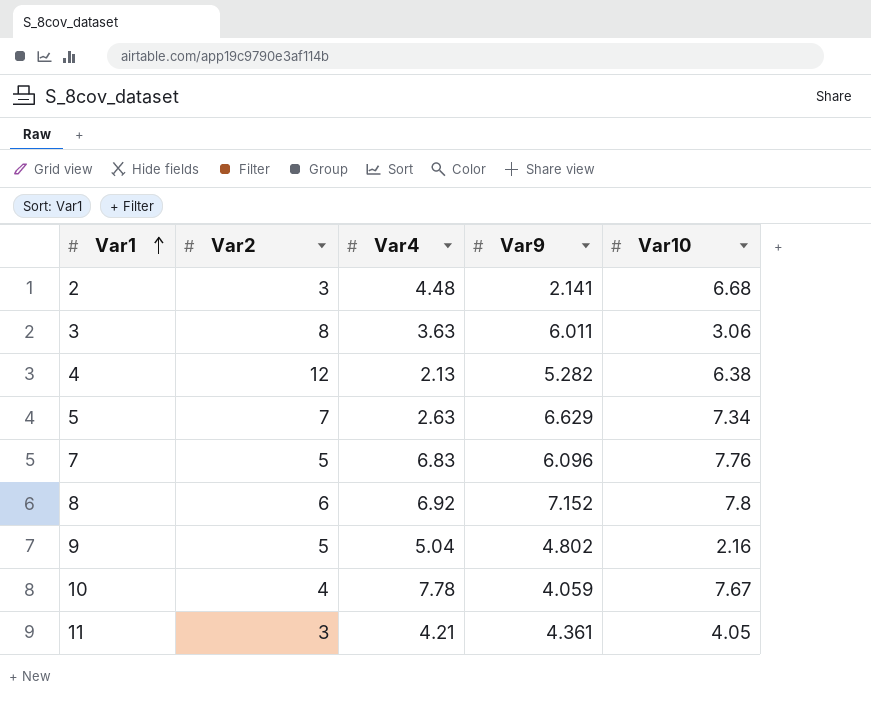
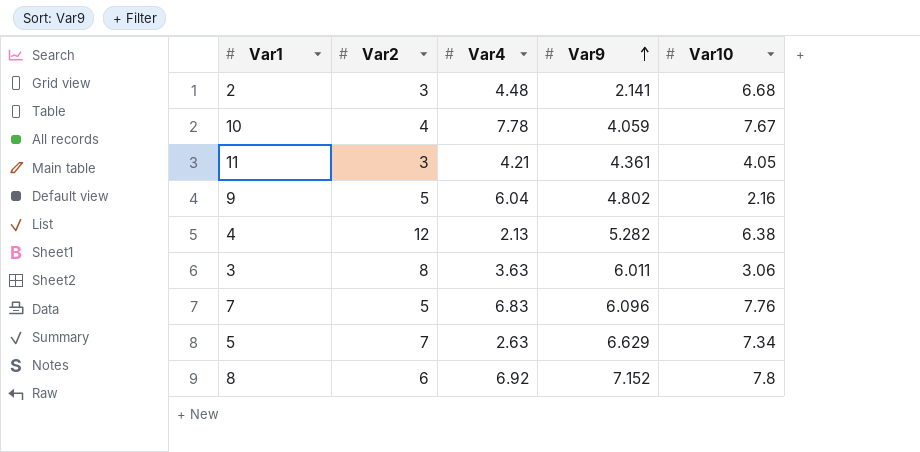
row order: Var1 ascending -> Var9 ascending
9 | Var4: 5.04 -> 6.04

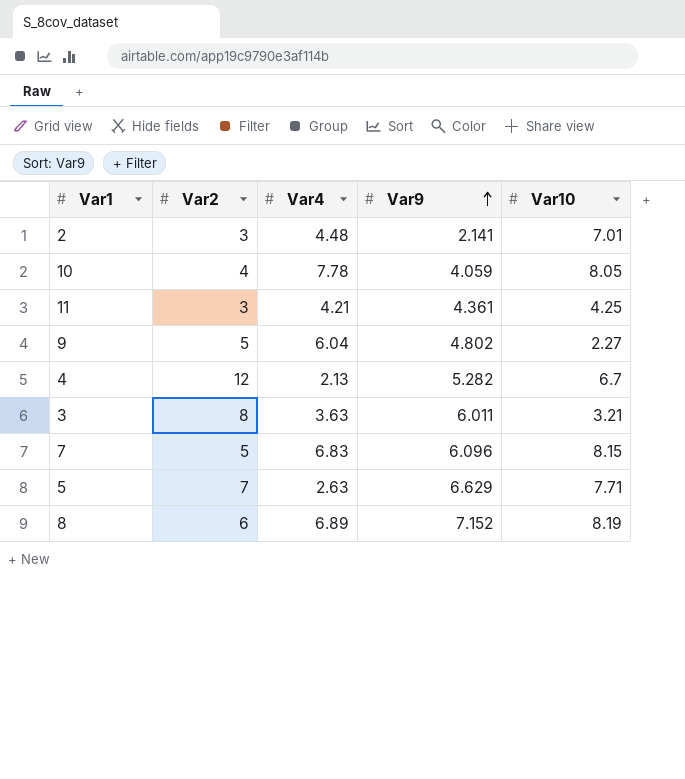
2 | Var10: 6.68 -> 7.01
10 | Var10: 7.67 -> 8.05
11 | Var10: 4.05 -> 4.25
9 | Var10: 2.16 -> 2.27
4 | Var10: 6.38 -> 6.7
3 | Var10: 3.06 -> 3.21
7 | Var10: 7.76 -> 8.15
5 | Var10: 7.34 -> 7.71
8 | Var4: 6.92 -> 6.89
8 | Var10: 7.8 -> 8.19

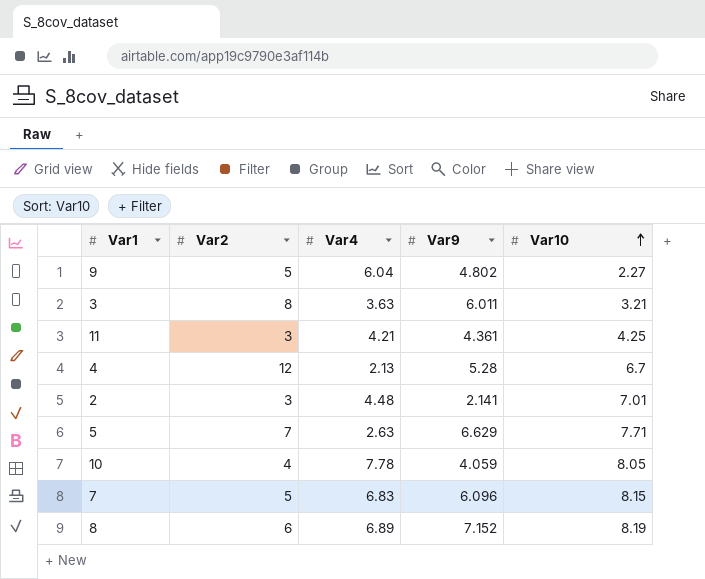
row order: Var9 ascending -> Var10 ascending
4 | Var9: 5.282 -> 5.28

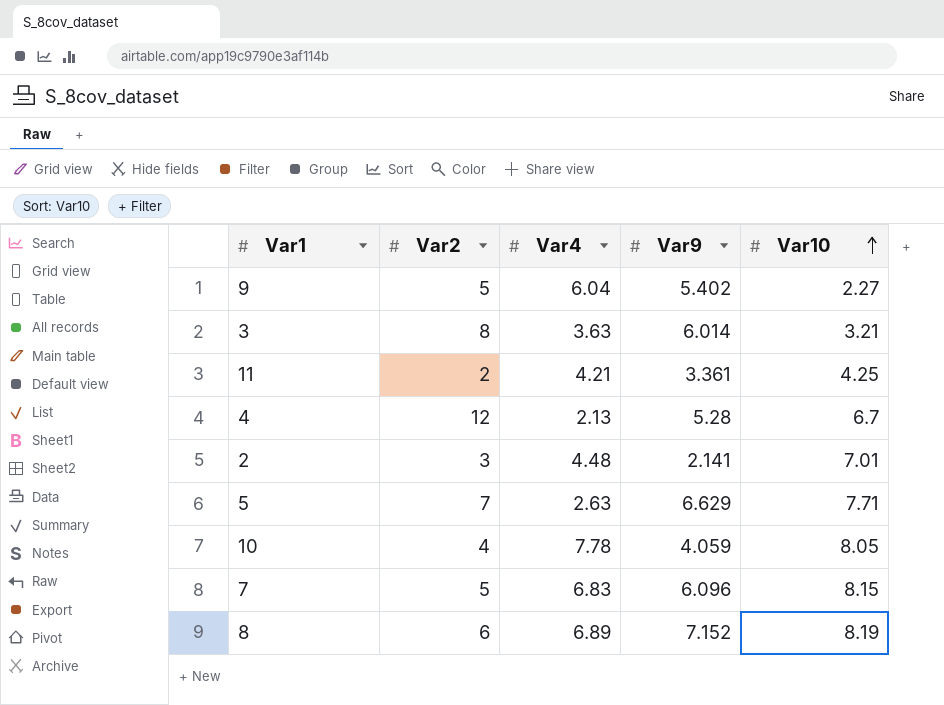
9 | Var9: 4.802 -> 5.402
3 | Var9: 6.011 -> 6.014
11 | Var2: 3 -> 2
11 | Var9: 4.361 -> 3.361

